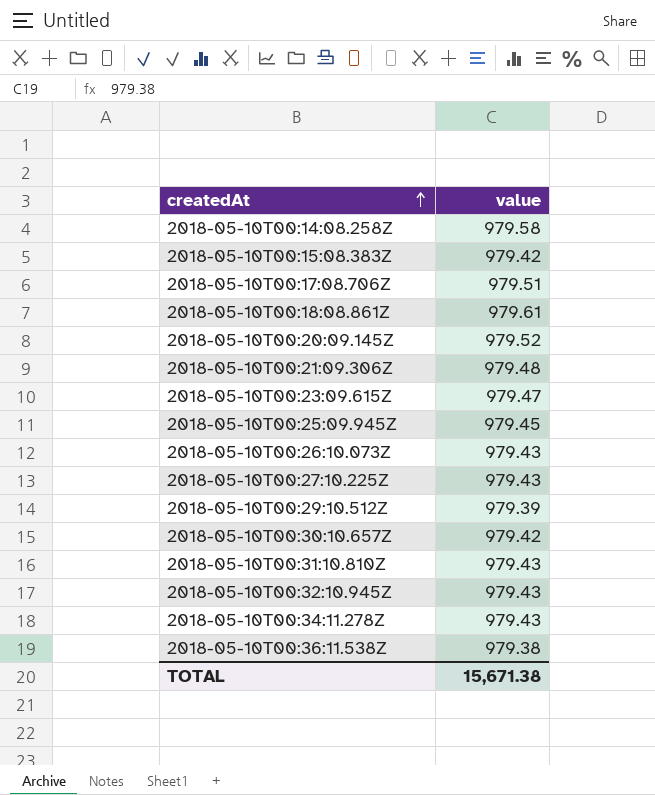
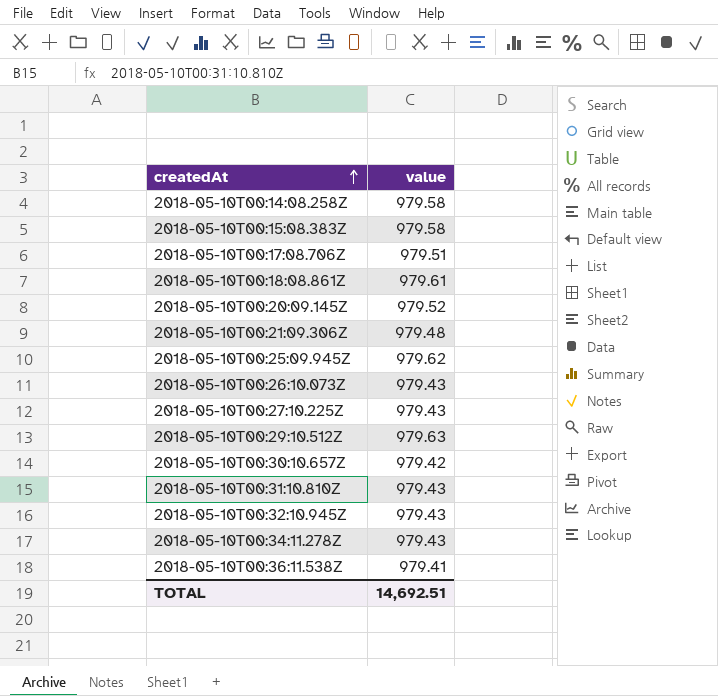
row 2018-05-10T00:23:09.615Z: 979.47 -> none
2018-05-10T00:15:08.383Z | value: 979.42 -> 979.58
2018-05-10T00:25:09.945Z | value: 979.45 -> 979.62
2018-05-10T00:29:10.512Z | value: 979.39 -> 979.63
2018-05-10T00:36:11.538Z | value: 979.38 -> 979.41
TOTAL | value: 15,671.38 -> 14,692.51

